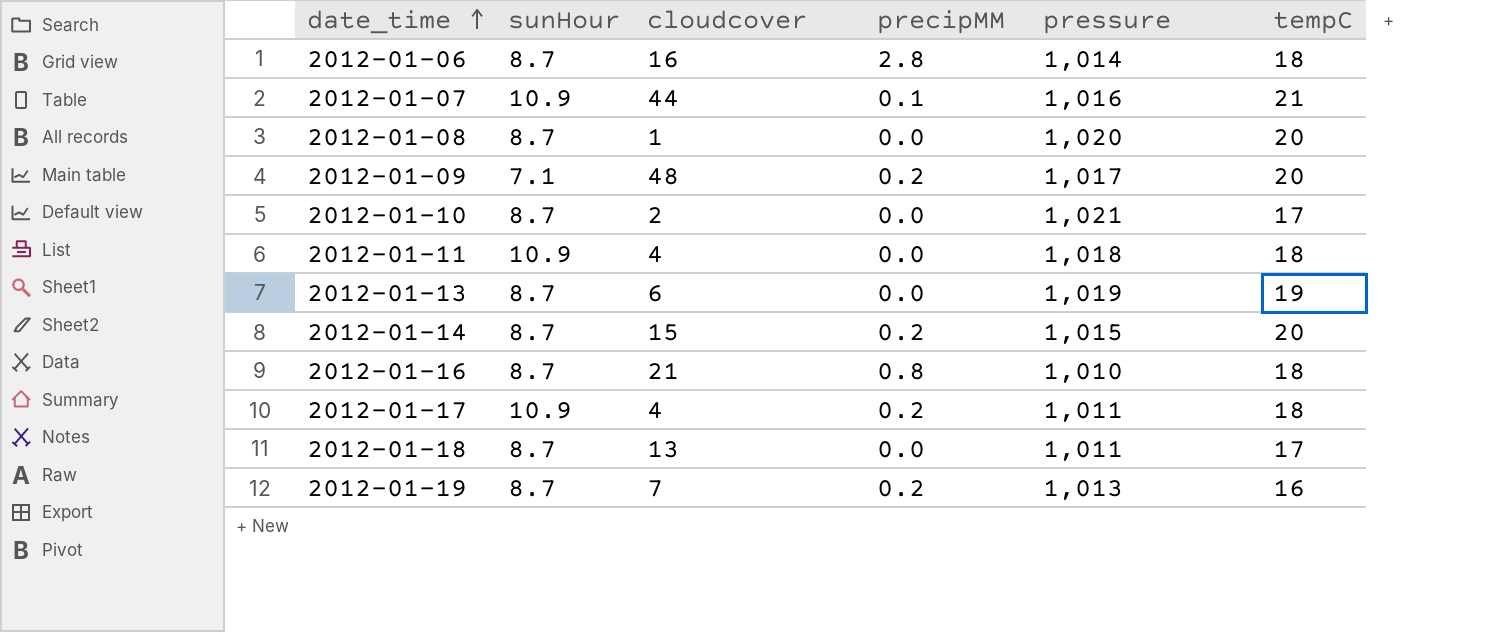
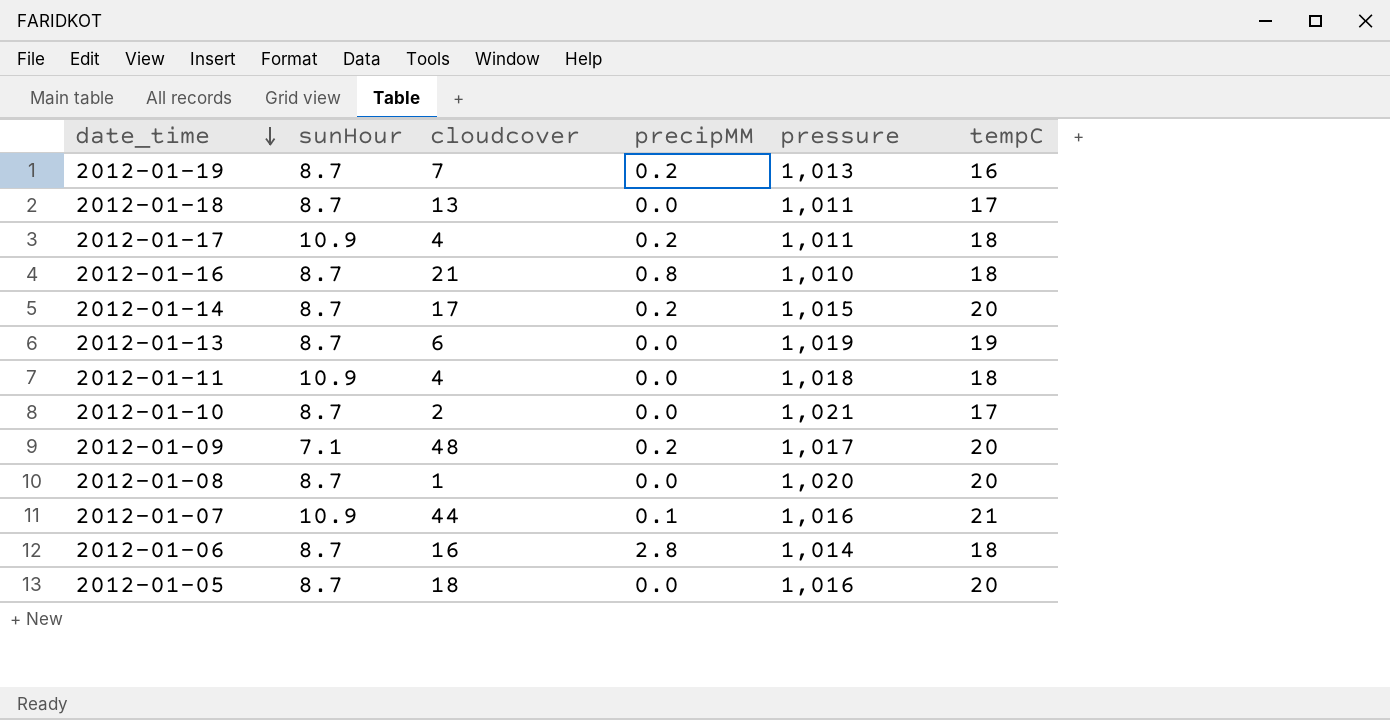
row order: date_time ascending -> date_time descending
2012-01-14 | cloudcover: 15 -> 17
row 2012-01-05: none -> 8.7 | 18 | 0.0 | 1,016 | 20

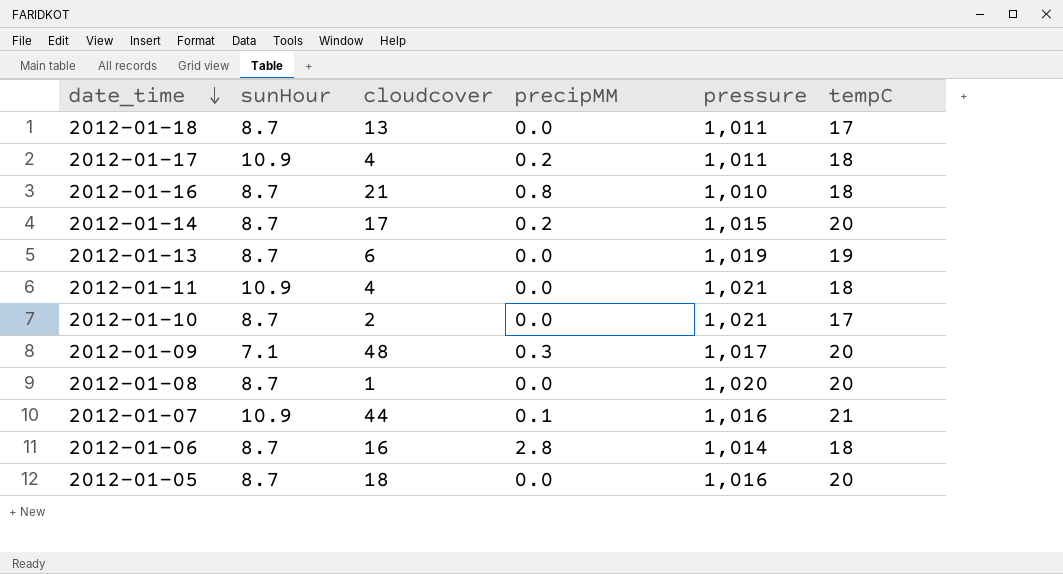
row 2012-01-19: 8.7 | 7 | 0.2 | 1,013 | 16 -> none
2012-01-11 | pressure: 1,018 -> 1,021
2012-01-09 | precipMM: 0.2 -> 0.3

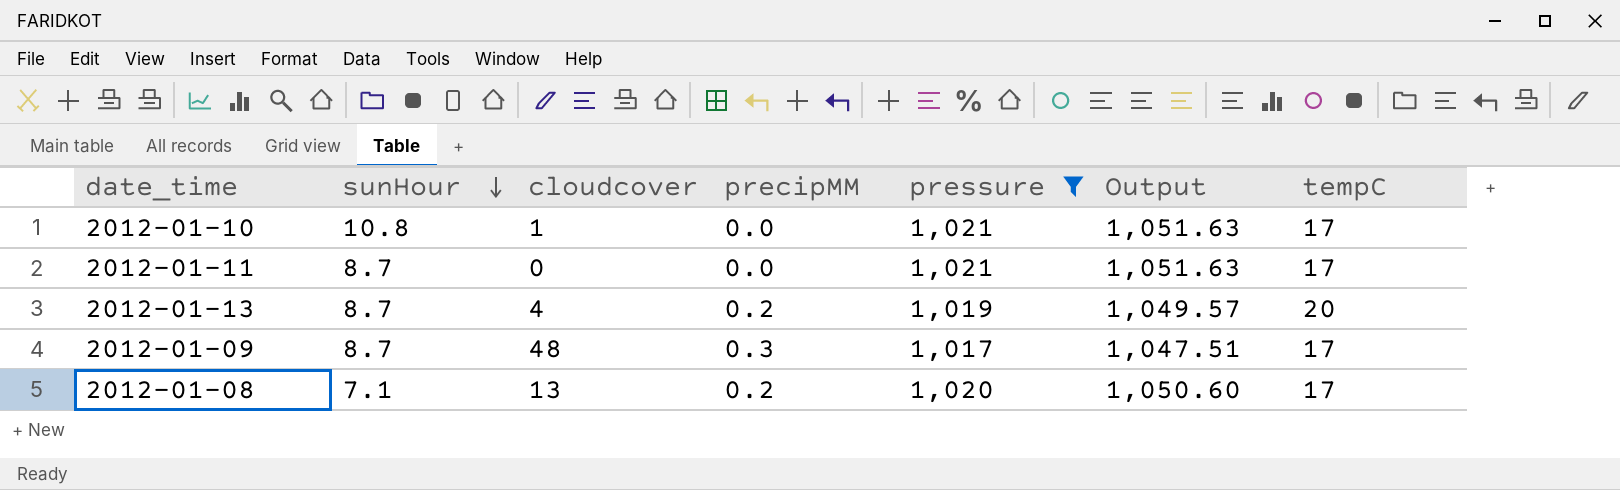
filter: none -> pressure >= 1,017
row order: date_time descending -> sunHour descending
column Output | formula: none -> [pressure] * 1.03
2012-01-10 | sunHour: 8.7 -> 10.8
2012-01-10 | cloudcover: 2 -> 1
2012-01-11 | sunHour: 10.9 -> 8.7
2012-01-11 | cloudcover: 4 -> 0
2012-01-11 | tempC: 18 -> 17
2012-01-13 | cloudcover: 6 -> 4
2012-01-13 | precipMM: 0.0 -> 0.2
2012-01-13 | tempC: 19 -> 20
2012-01-09 | sunHour: 7.1 -> 8.7
2012-01-09 | tempC: 20 -> 17
2012-01-08 | sunHour: 8.7 -> 7.1
2012-01-08 | cloudcover: 1 -> 13
2012-01-08 | precipMM: 0.0 -> 0.2
2012-01-08 | tempC: 20 -> 17

